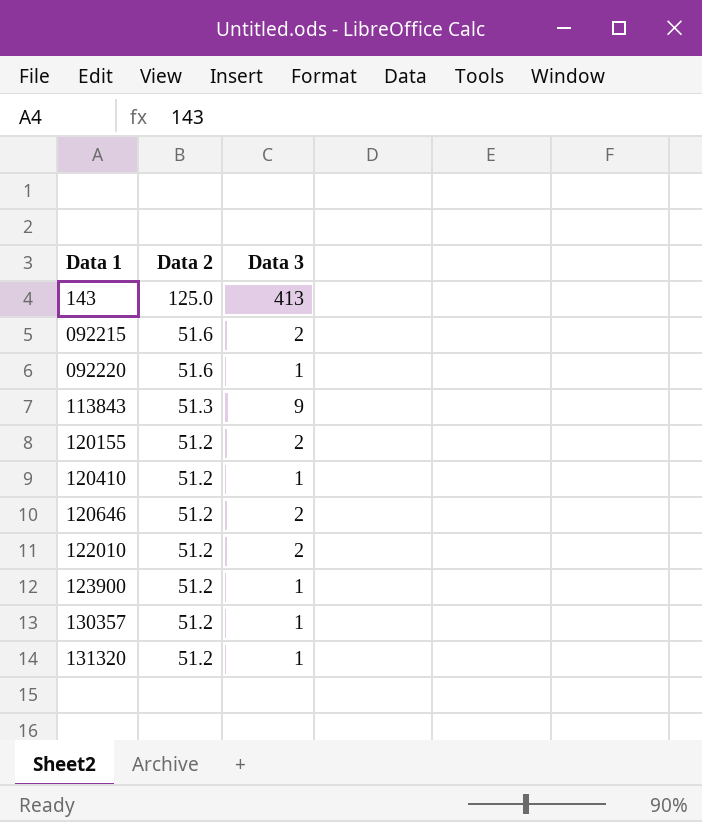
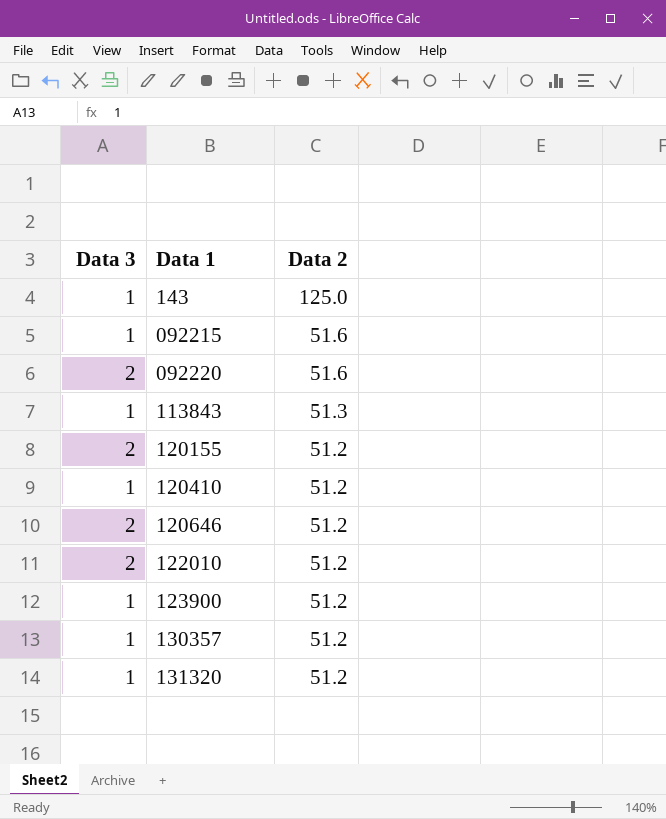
column Data 3 | position: 3 -> 1
143 | Data 3: 413 -> 1
092215 | Data 3: 2 -> 1
092220 | Data 3: 1 -> 2
113843 | Data 3: 9 -> 1

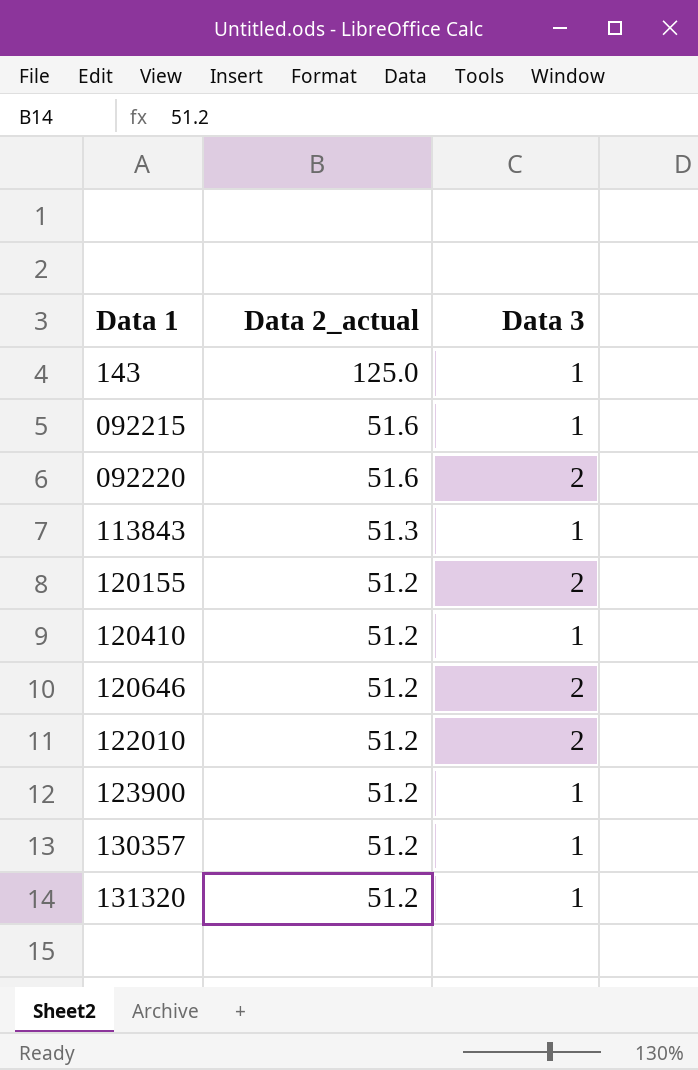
column name: Data 2 -> Data 2_actual
column Data 3 | position: 1 -> 3

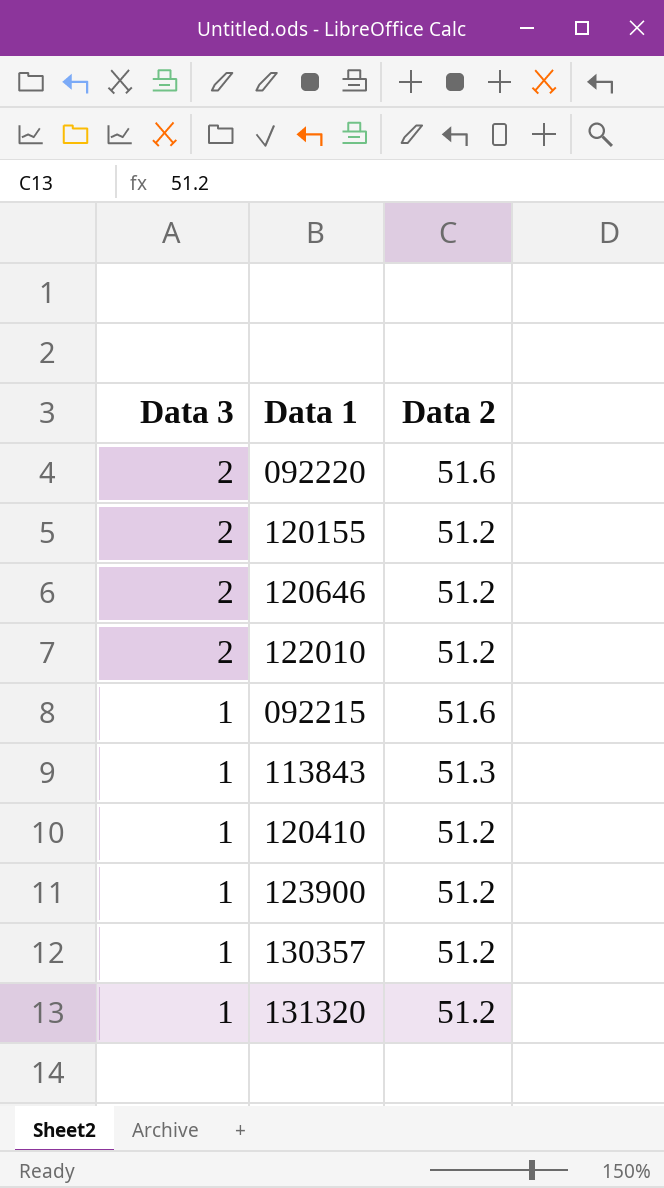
row order: Data 1 ascending -> Data 3 descending
column Data 3 | position: 3 -> 1
column name: Data 2_actual -> Data 2
row 143: 125.0 | 1 -> none

